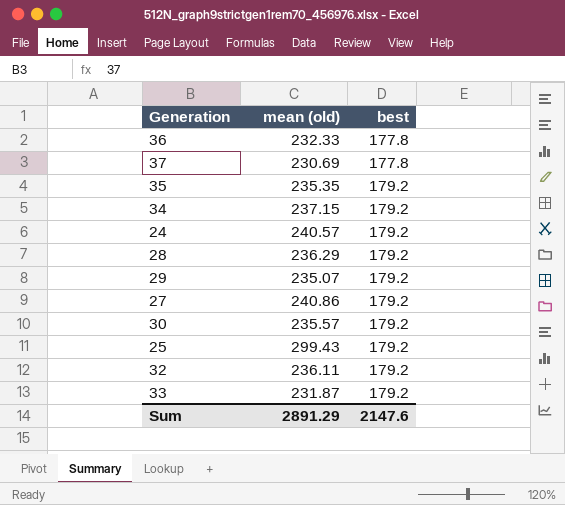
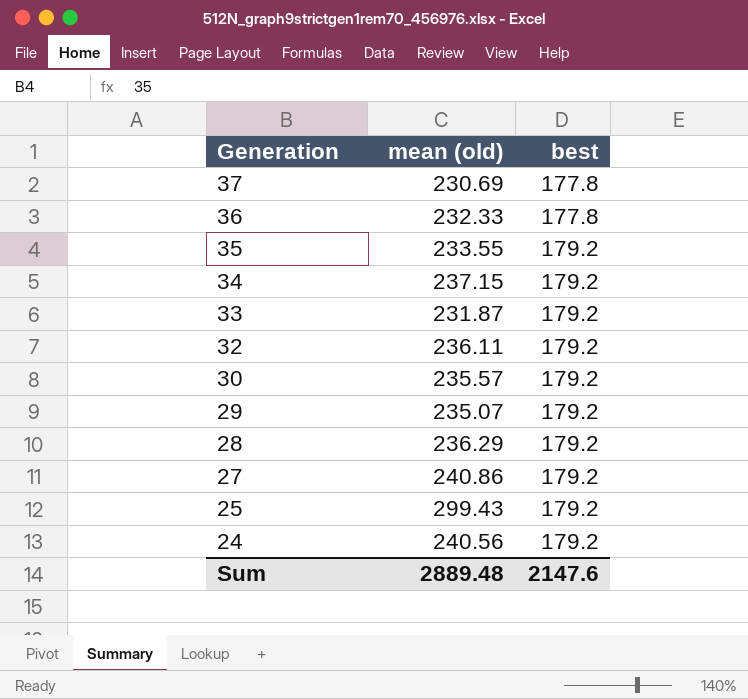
row order: best ascending -> Generation descending
35 | mean (old): 235.35 -> 233.55
24 | mean (old): 240.57 -> 240.56
Sum | mean (old): 2891.29 -> 2889.48

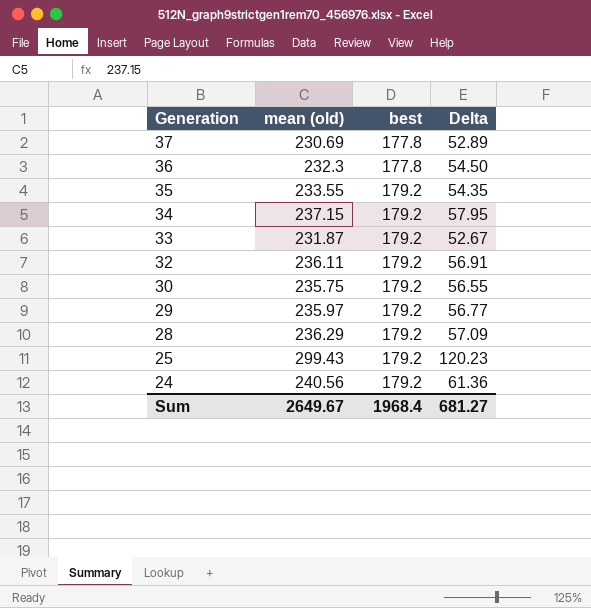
column Delta | formula: none -> [mean (old)] - [best]
row 27: 240.86 | 179.2 -> none
36 | mean (old): 232.33 -> 232.3
30 | mean (old): 235.57 -> 235.75
29 | mean (old): 235.07 -> 235.97
Sum | mean (old): 2889.48 -> 2649.67
Sum | best: 2147.6 -> 1968.4

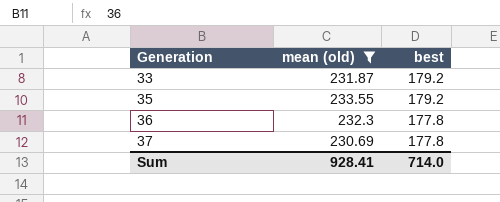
filter: none -> mean (old) <= 233.55
row order: Generation descending -> Generation ascending
column Delta | formula: [mean (old)] - [best] -> none
Sum | mean (old): 2649.67 -> 928.41
Sum | best: 1968.4 -> 714.0

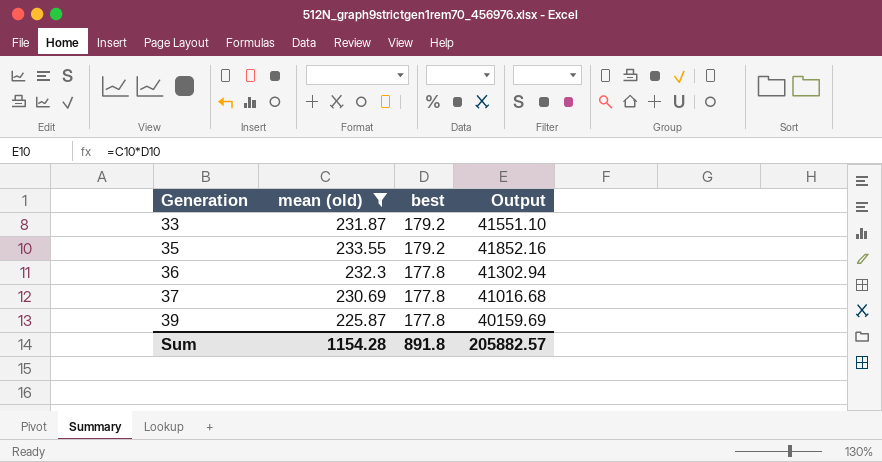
column Output | formula: none -> [mean (old)] * [best]
row 39: none -> 225.87 | 177.8 | 40159.69
Sum | mean (old): 928.41 -> 1154.28
Sum | best: 714.0 -> 891.8

